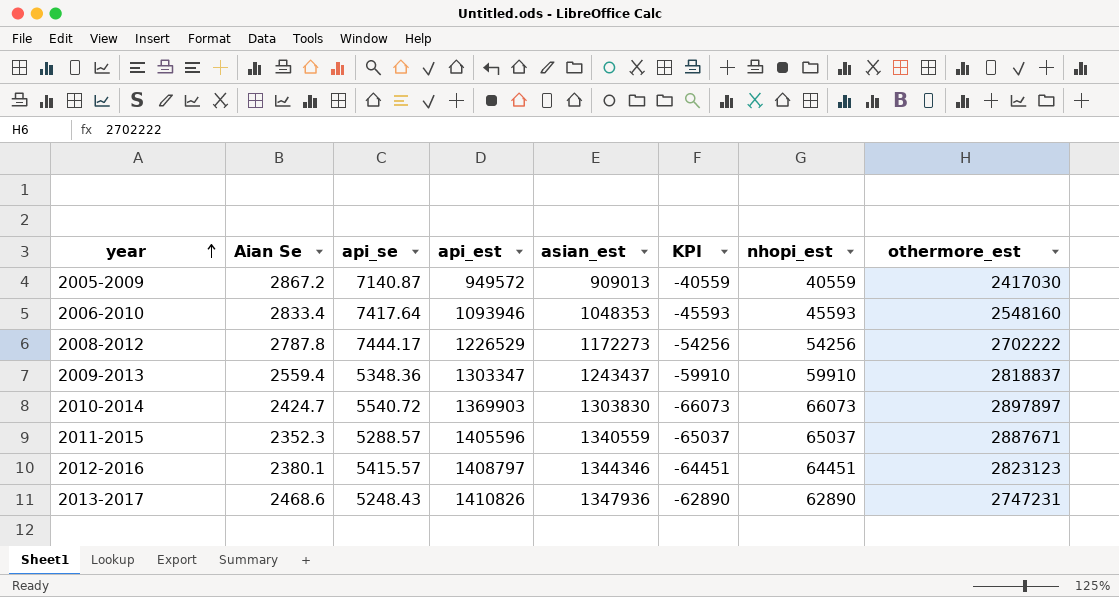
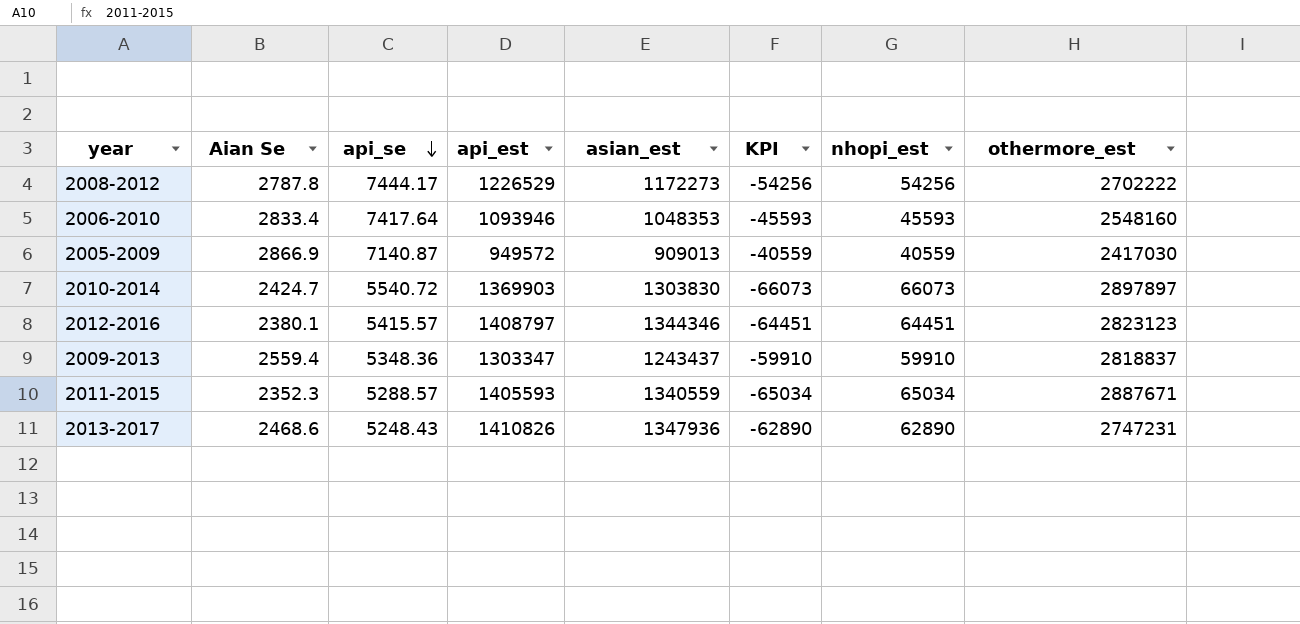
row order: year ascending -> api_se descending
2005-2009 | Aian Se: 2867.2 -> 2866.9
2011-2015 | api_est: 1405596 -> 1405593
2011-2015 | KPI: -65037 -> -65034
2011-2015 | nhopi_est: 65037 -> 65034

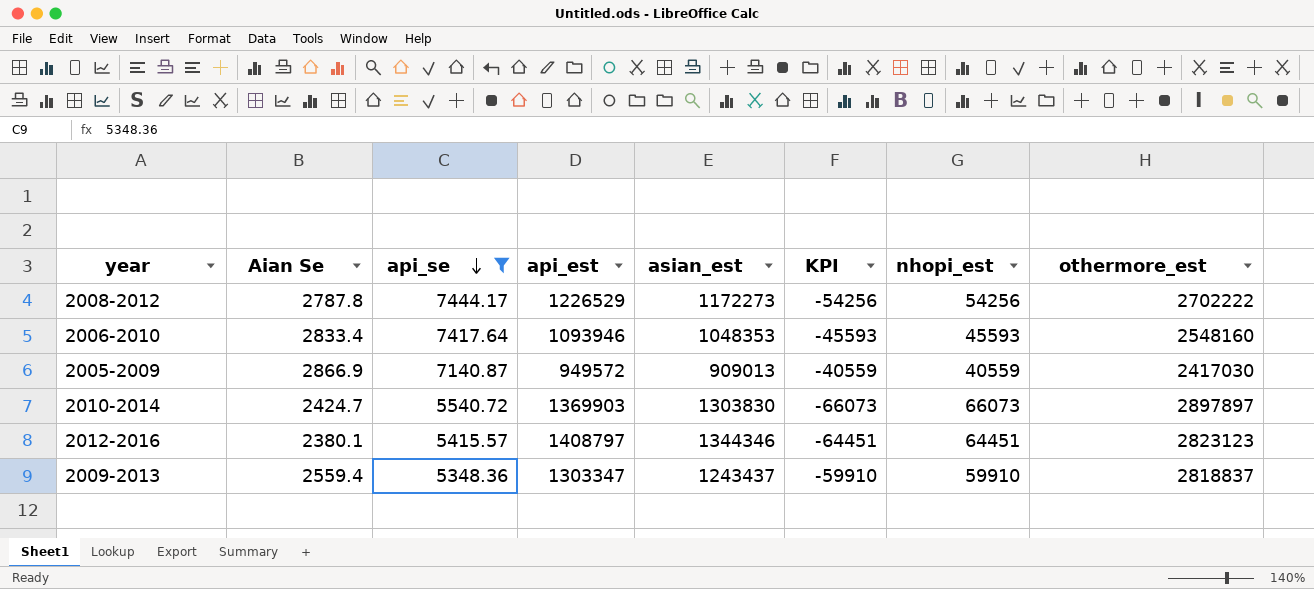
filter: none -> api_se >= 5348.36

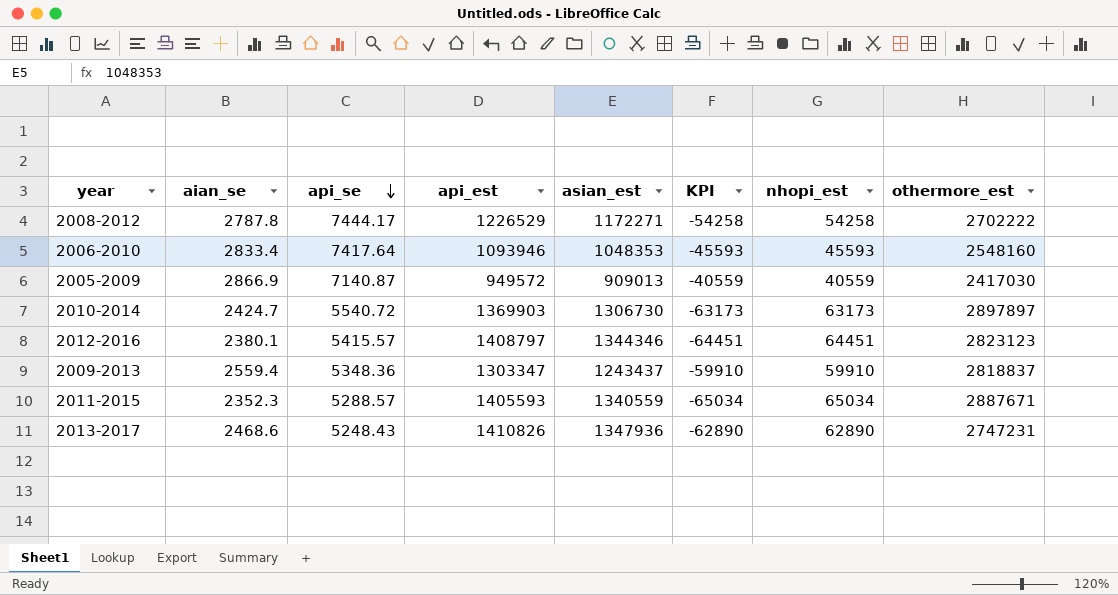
filter: api_se >= 5348.36 -> none
column name: Aian Se -> aian_se
2008-2012 | asian_est: 1172273 -> 1172271
2008-2012 | KPI: -54256 -> -54258
2008-2012 | nhopi_est: 54256 -> 54258
2010-2014 | asian_est: 1303830 -> 1306730
2010-2014 | KPI: -66073 -> -63173
2010-2014 | nhopi_est: 66073 -> 63173

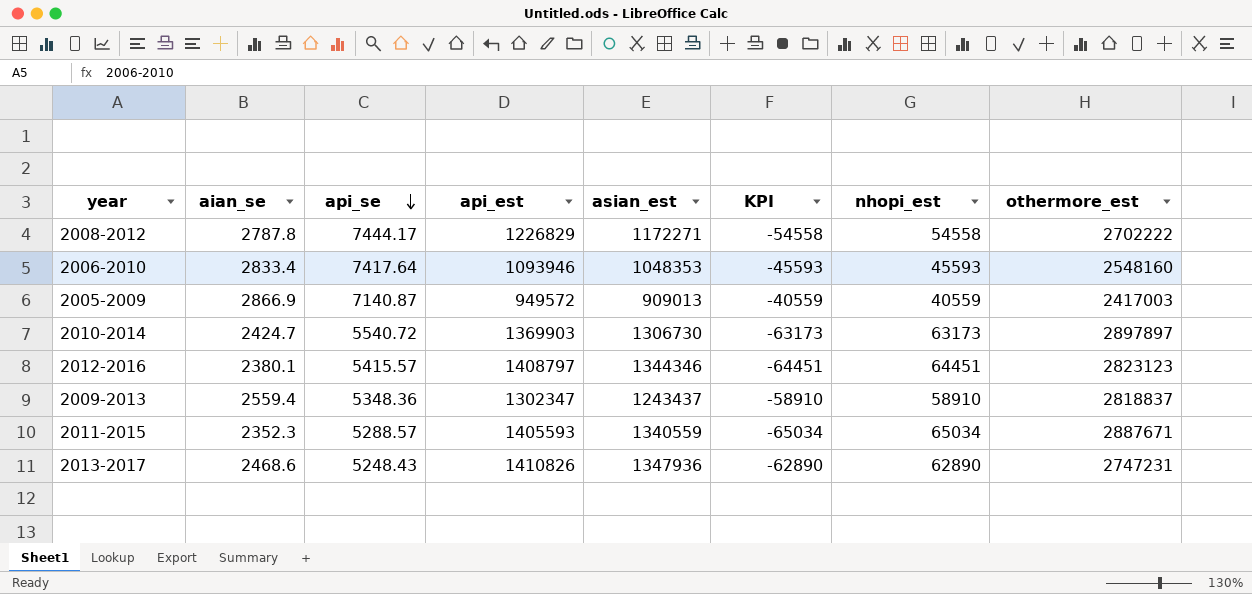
2008-2012 | api_est: 1226529 -> 1226829
2008-2012 | KPI: -54258 -> -54558
2008-2012 | nhopi_est: 54258 -> 54558
2005-2009 | othermore_est: 2417030 -> 2417003
2009-2013 | api_est: 1303347 -> 1302347
2009-2013 | KPI: -59910 -> -58910
2009-2013 | nhopi_est: 59910 -> 58910

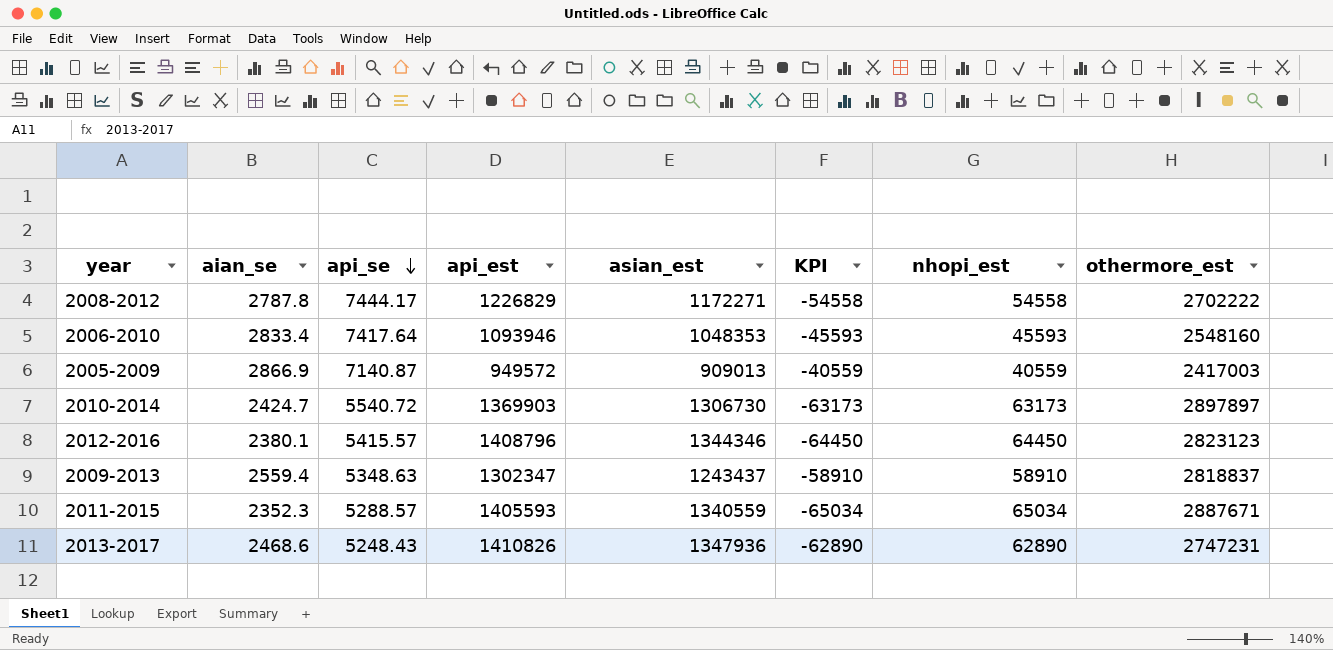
2012-2016 | api_est: 1408797 -> 1408796
2012-2016 | KPI: -64451 -> -64450
2012-2016 | nhopi_est: 64451 -> 64450
2009-2013 | api_se: 5348.36 -> 5348.63

